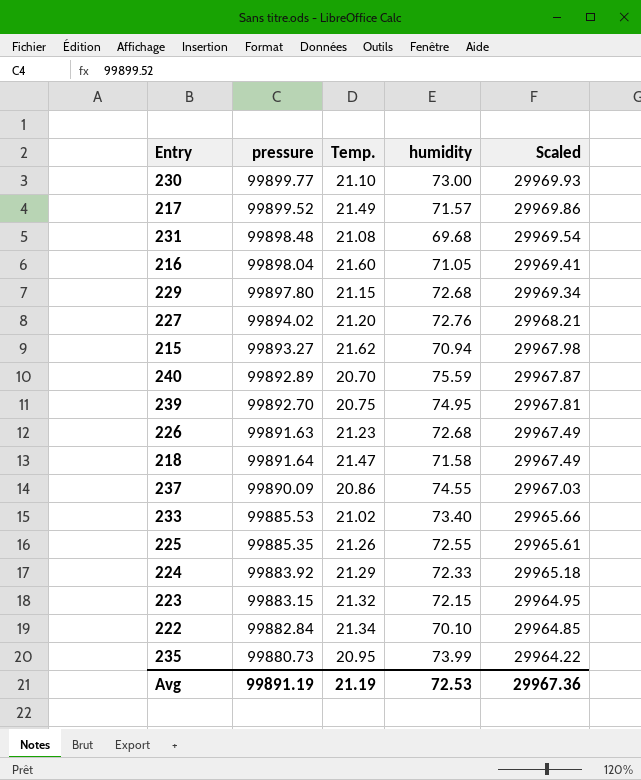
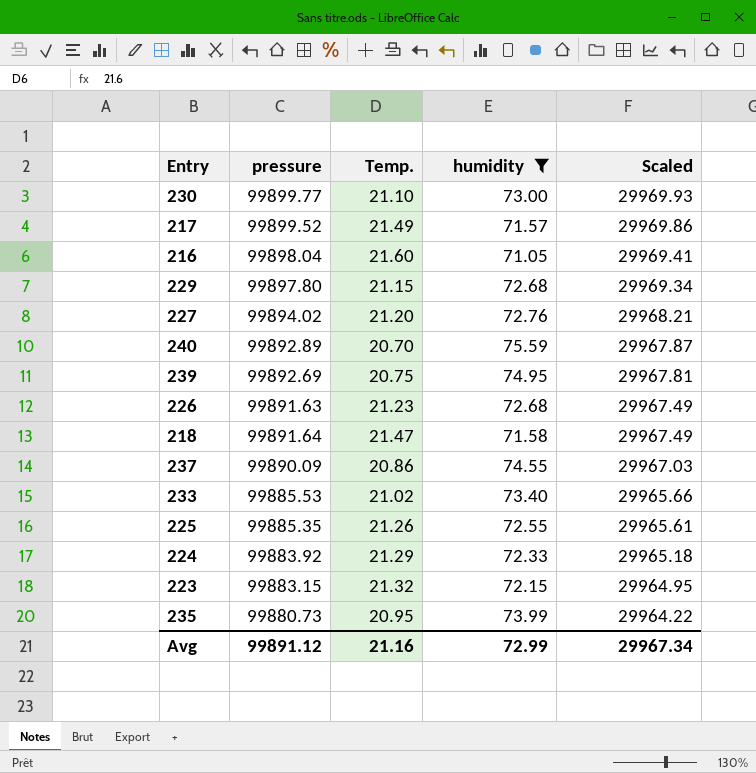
filter: none -> humidity >= 71.05
239 | pressure: 99892.70 -> 99892.69
Avg | pressure: 99891.19 -> 99891.12
Avg | Temp.: 21.19 -> 21.16
Avg | humidity: 72.53 -> 72.99
Avg | Scaled: 29967.36 -> 29967.34

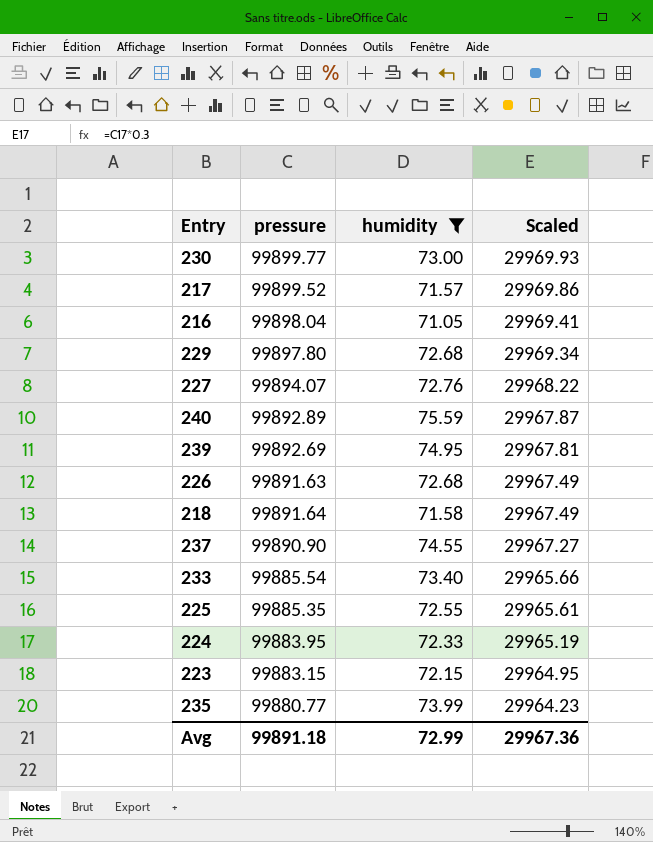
column Temp. | position: 3 -> none
227 | pressure: 99894.02 -> 99894.07
227 | Scaled: 29968.21 -> 29968.22
237 | pressure: 99890.09 -> 99890.90
237 | Scaled: 29967.03 -> 29967.27
233 | pressure: 99885.53 -> 99885.54
224 | pressure: 99883.92 -> 99883.95
224 | Scaled: 29965.18 -> 29965.19
235 | pressure: 99880.73 -> 99880.77
235 | Scaled: 29964.22 -> 29964.23
Avg | pressure: 99891.12 -> 99891.18
Avg | Scaled: 29967.34 -> 29967.36

